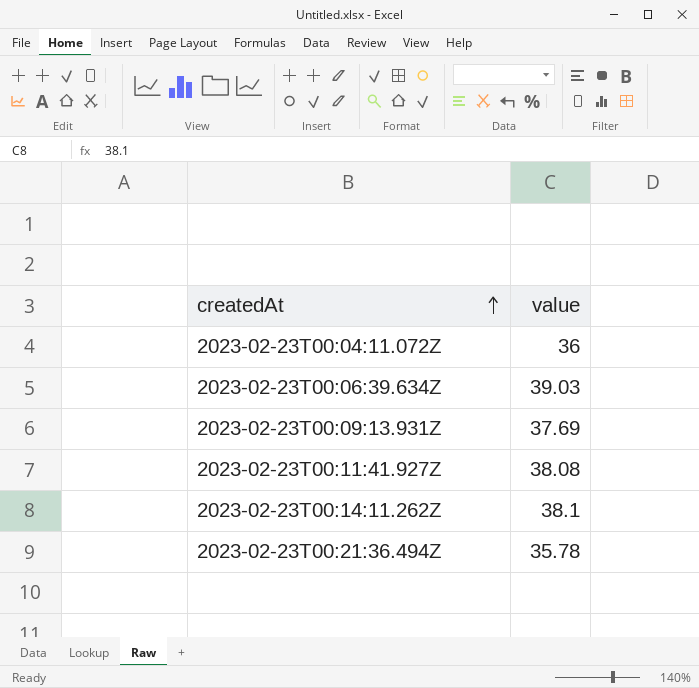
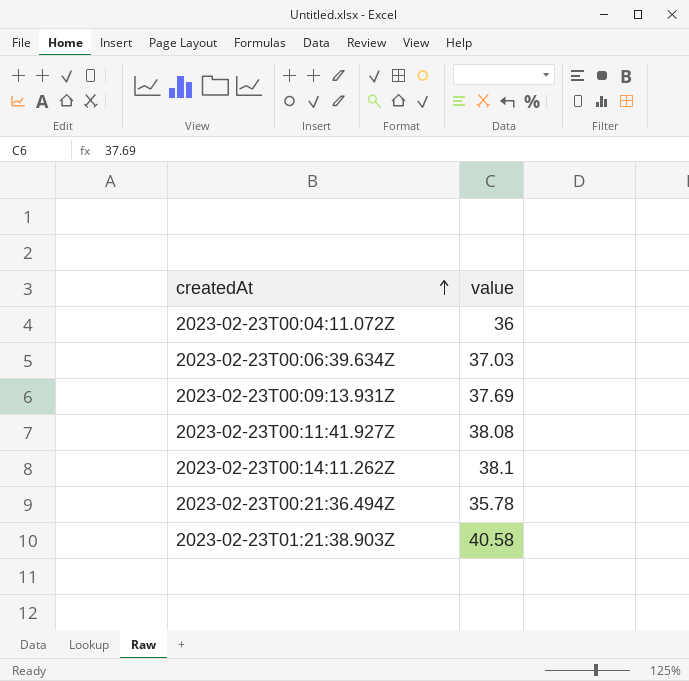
2023-02-23T00:06:39.634Z | value: 39.03 -> 37.03
row 2023-02-23T01:21:38.903Z: none -> 40.58

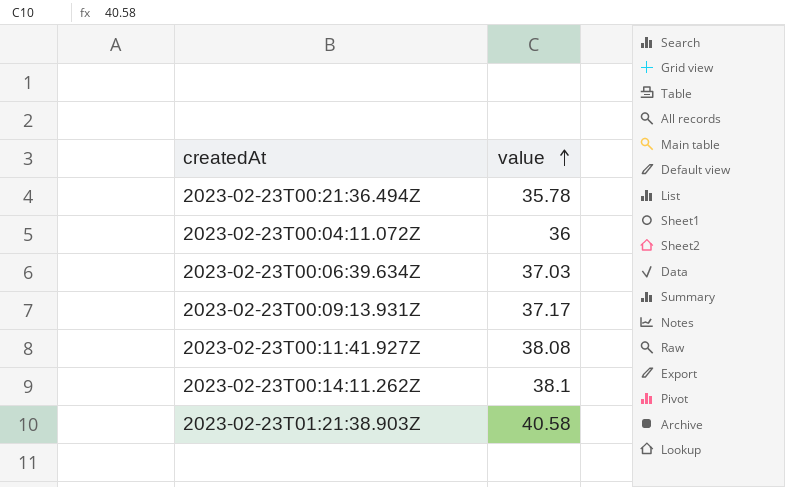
row order: createdAt ascending -> value ascending
2023-02-23T00:09:13.931Z | value: 37.69 -> 37.17

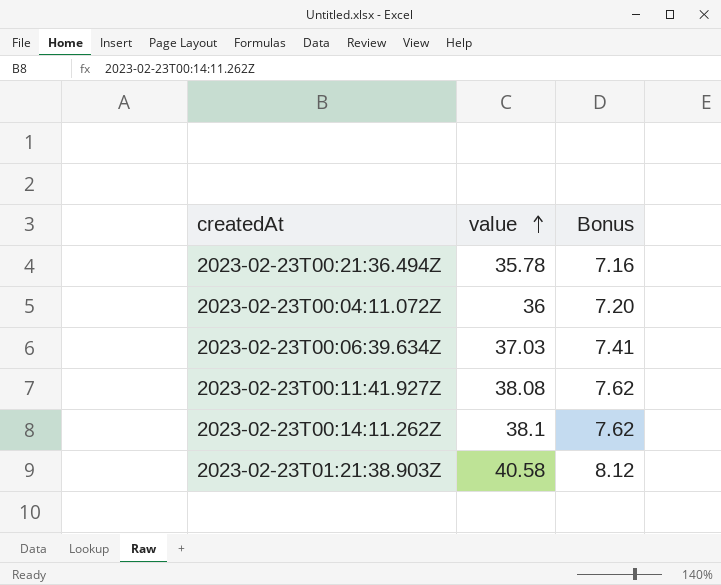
column Bonus | formula: none -> [value] * 0.2
row 2023-02-23T00:09:13.931Z: 37.17 -> none

